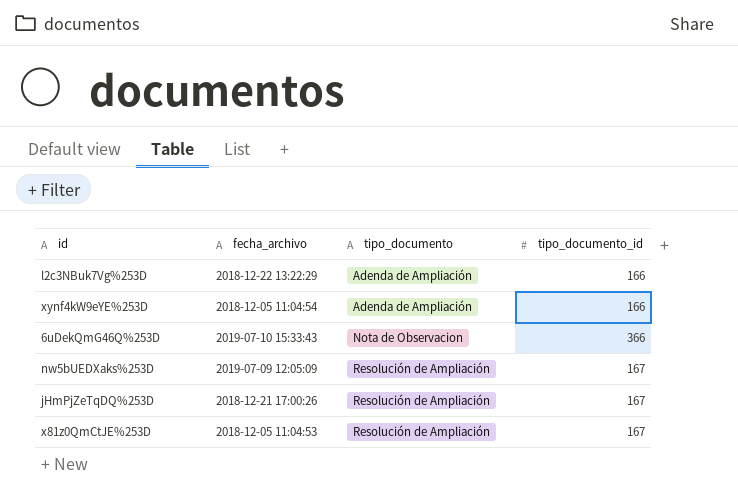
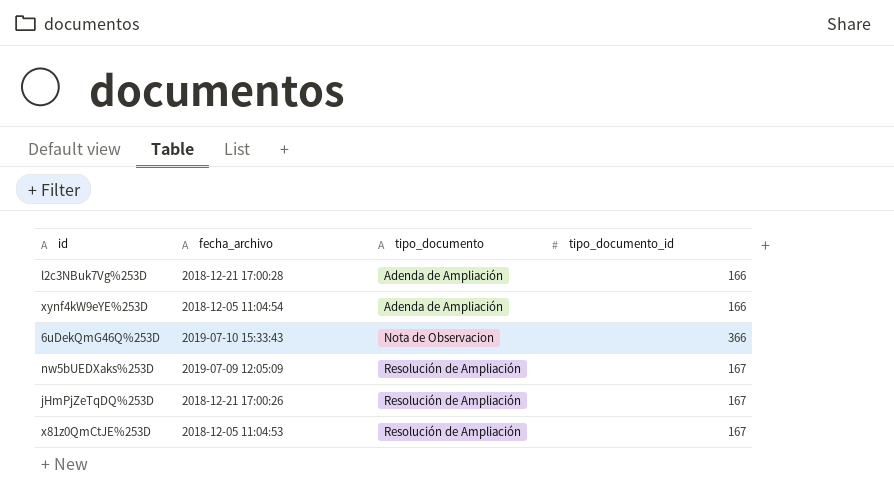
l2c3NBuk7Vg%253D | fecha_archivo: 2018-12-22 13:22:29 -> 2018-12-21 17:00:28

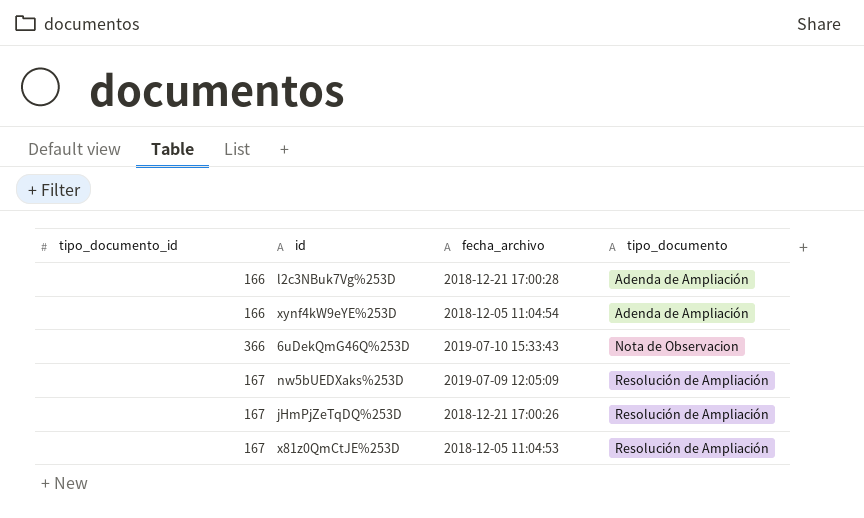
column tipo_documento_id | position: 4 -> 1

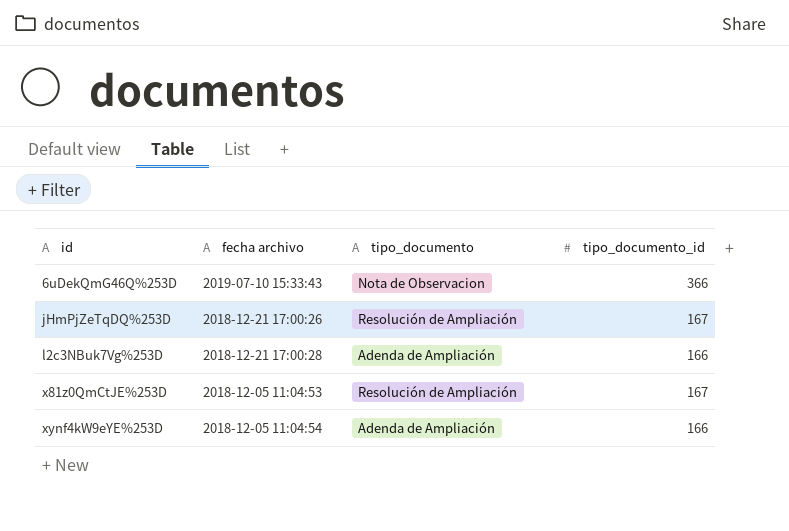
row order: tipo_documento ascending -> id ascending
column name: fecha_archivo -> fecha archivo
column tipo_documento_id | position: 1 -> 4
row nw5bUEDXaks%253D: 167 | 2019-07-09 12:05:09 | Resolución de Ampliación -> none

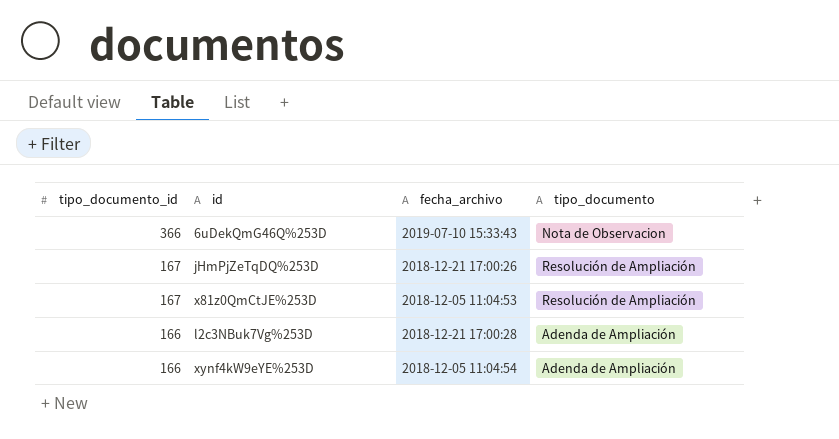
row order: id ascending -> tipo_documento_id descending
column tipo_documento_id | position: 4 -> 1
column name: fecha archivo -> fecha_archivo

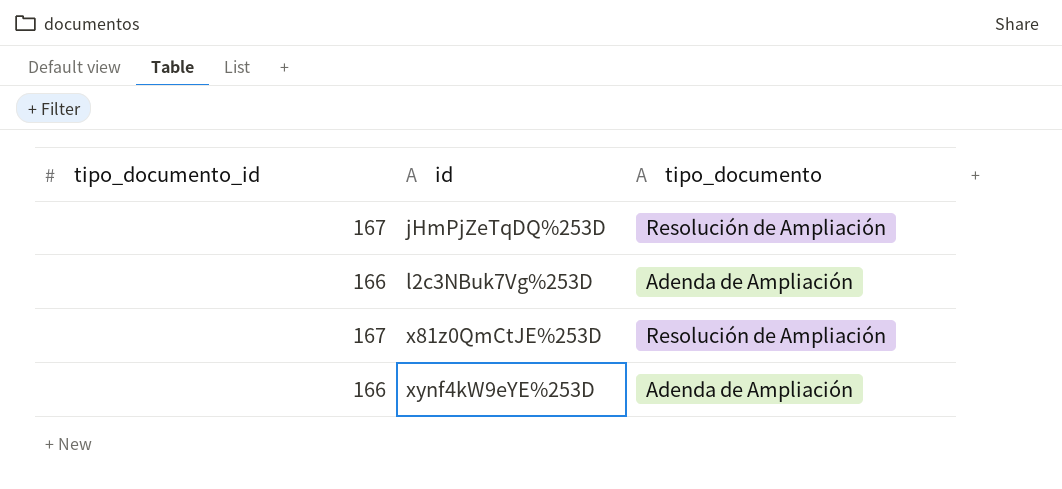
row order: tipo_documento_id descending -> id ascending
column fecha_archivo | position: 3 -> none
row 6uDekQmG46Q%253D: 366 | 2019-07-10 15:33:43 | Nota de Observacion -> none

